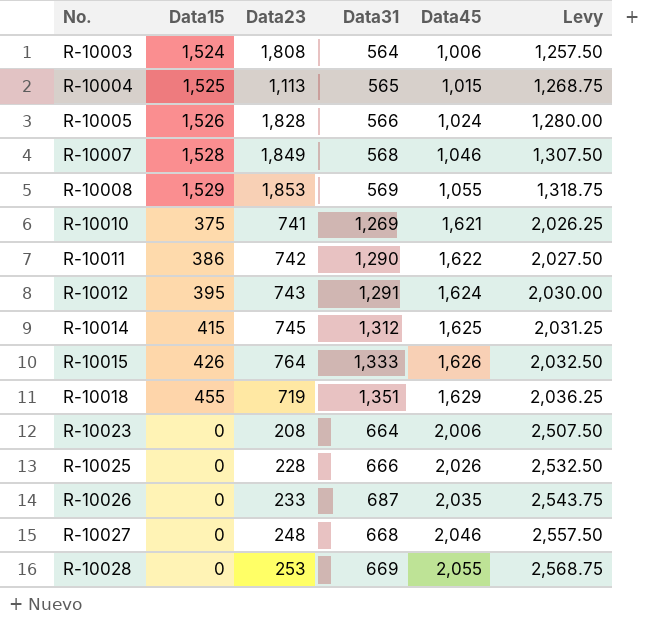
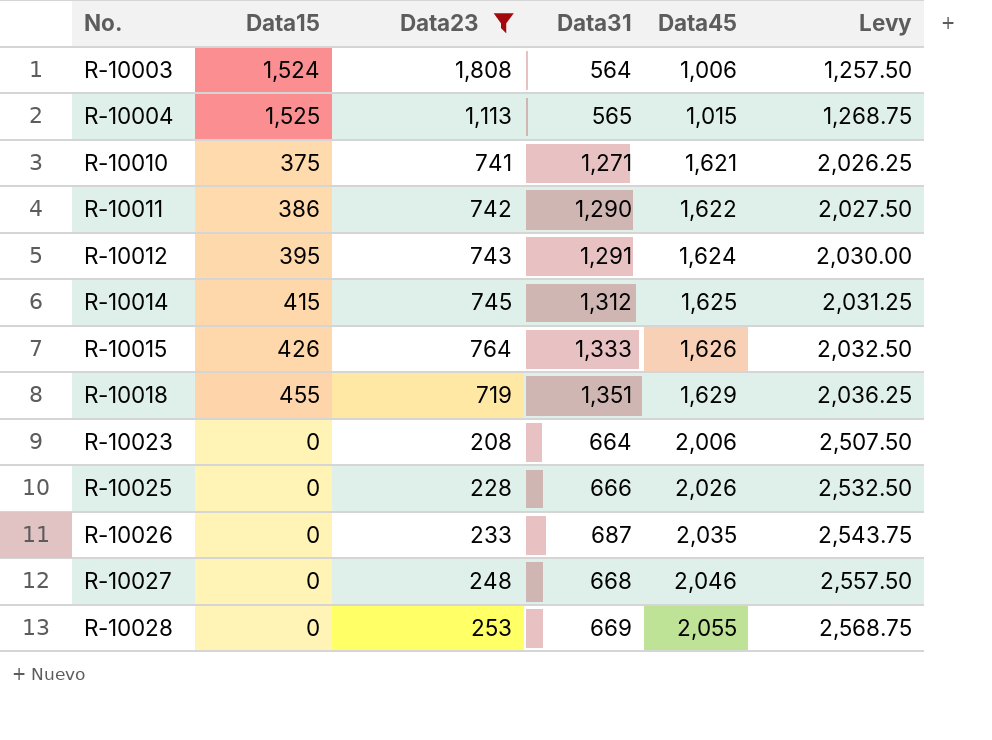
filter: none -> Data23 <= 1,808
R-10010 | Data31: 1,269 -> 1,271

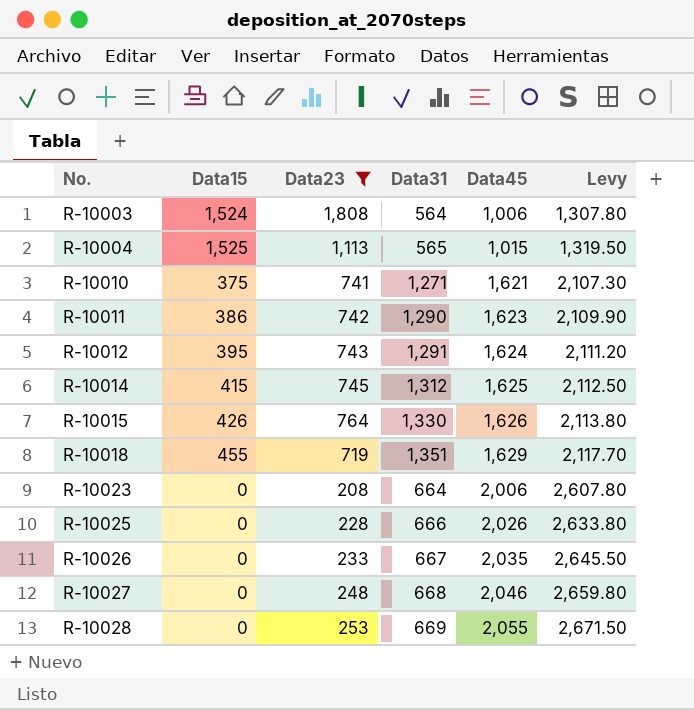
column Levy | formula: [Data45] * 1.25 -> [Data45] * 1.3
R-10011 | Data45: 1,622 -> 1,623
R-10015 | Data31: 1,333 -> 1,330
R-10026 | Data31: 687 -> 667

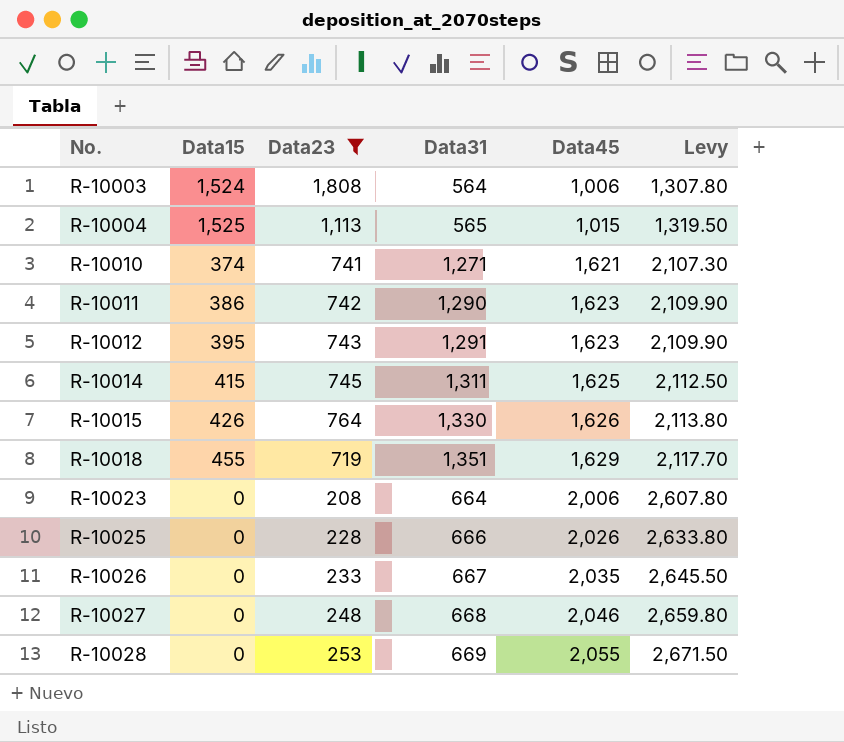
R-10010 | Data15: 375 -> 374
R-10012 | Data45: 1,624 -> 1,623
R-10012 | Levy: 2,111.20 -> 2,109.90
R-10014 | Data31: 1,312 -> 1,311

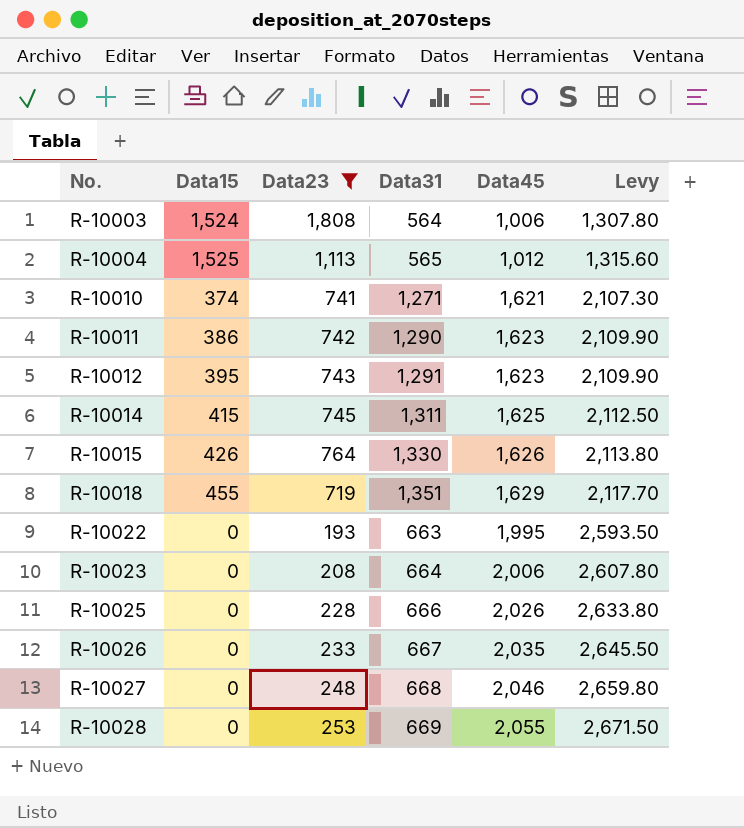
R-10004 | Data45: 1,015 -> 1,012
R-10004 | Levy: 1,319.50 -> 1,315.60
row R-10022: none -> 0 | 193 | 663 | 1,995 | 2,593.50

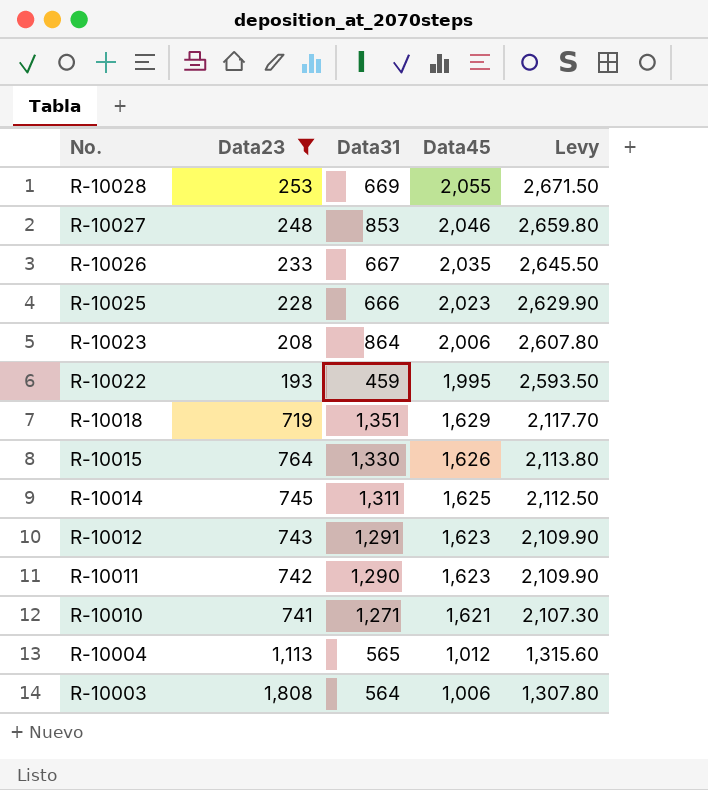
row order: No. ascending -> No. descending
column Data15 | position: 2 -> none
R-10027 | Data31: 668 -> 853
R-10025 | Data45: 2,026 -> 2,023
R-10025 | Levy: 2,633.80 -> 2,629.90
R-10023 | Data31: 664 -> 864
R-10022 | Data31: 663 -> 459

